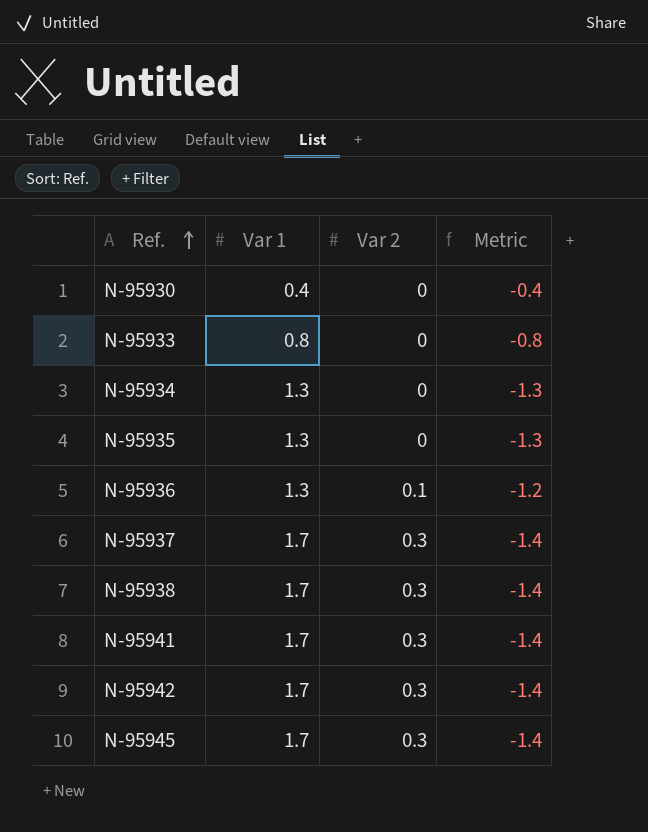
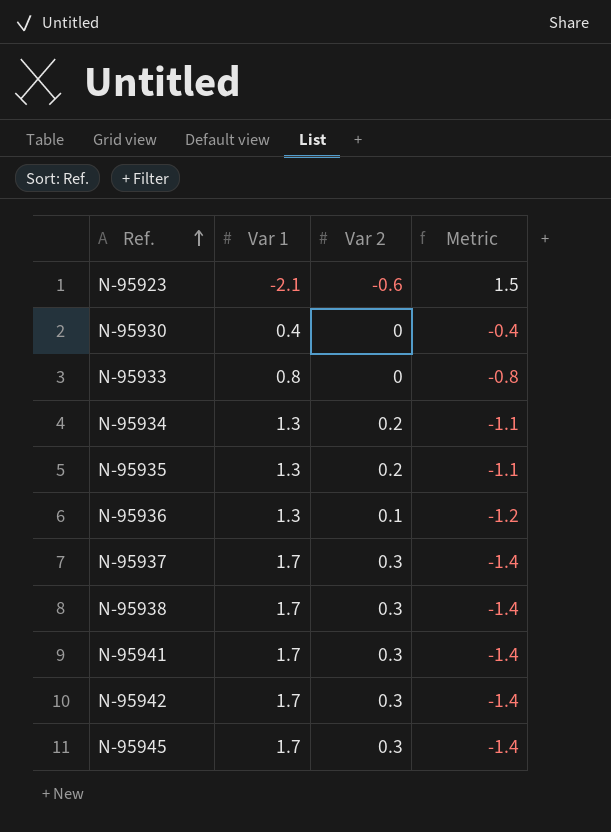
row N-95923: none -> -2.1 | -0.6 | 1.5
N-95934 | Var 2: 0 -> 0.2
N-95934 | Metric: -1.3 -> -1.1
N-95935 | Var 2: 0 -> 0.2
N-95935 | Metric: -1.3 -> -1.1

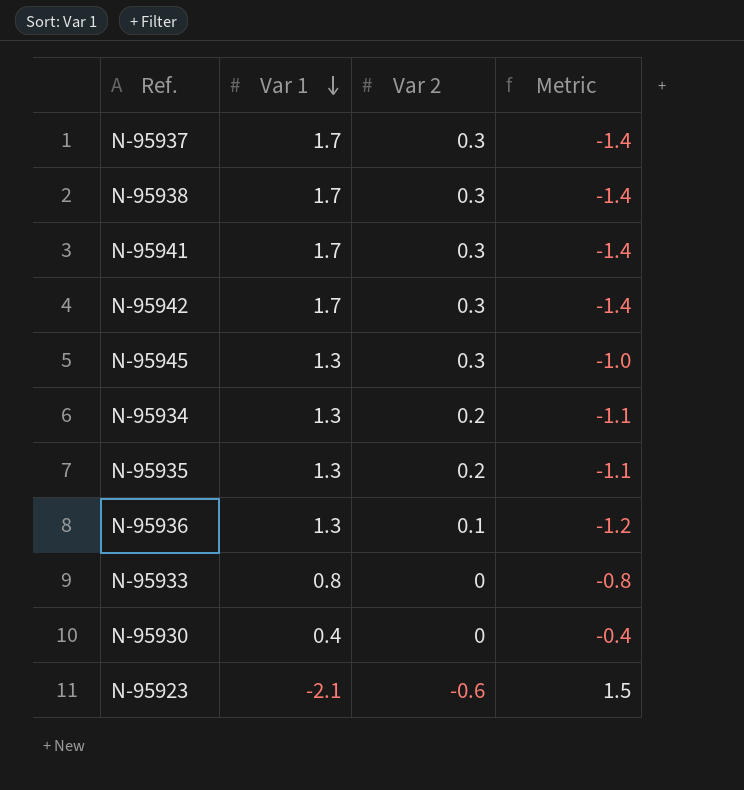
row order: Ref. ascending -> Var 1 descending
N-95945 | Var 1: 1.7 -> 1.3
N-95945 | Metric: -1.4 -> -1.0

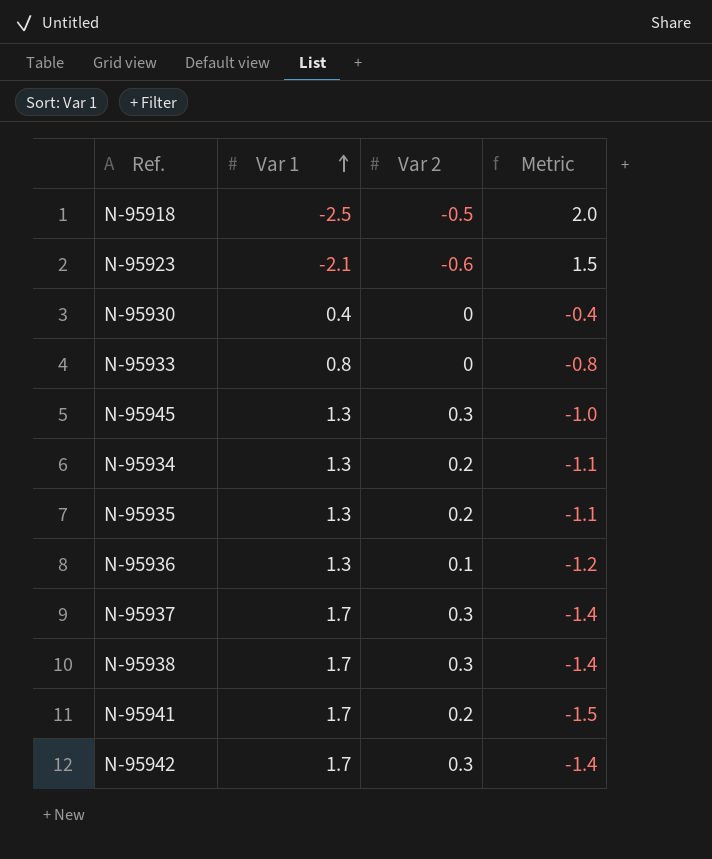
row order: Var 1 descending -> Var 1 ascending
row N-95918: none -> -2.5 | -0.5 | 2.0
N-95941 | Var 2: 0.3 -> 0.2
N-95941 | Metric: -1.4 -> -1.5

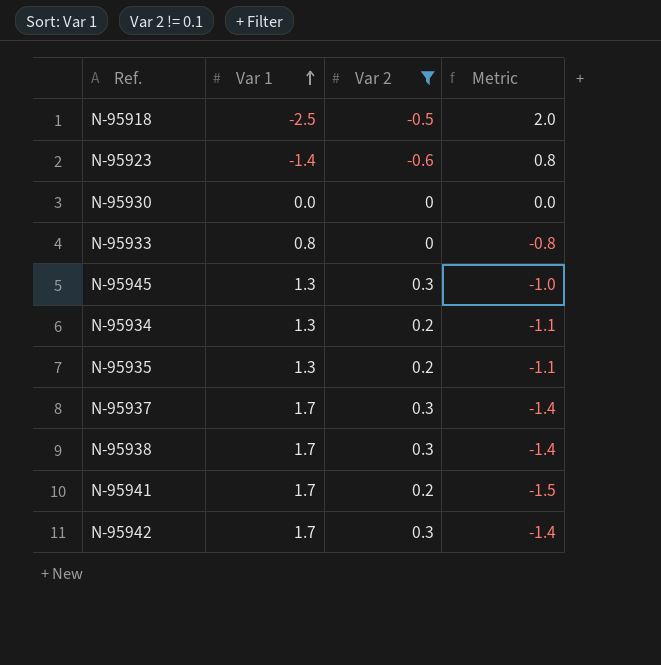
filter: none -> Var 2 != 0.1
N-95923 | Var 1: -2.1 -> -1.4
N-95923 | Metric: 1.5 -> 0.8
N-95930 | Var 1: 0.4 -> 0.0
N-95930 | Metric: -0.4 -> 0.0

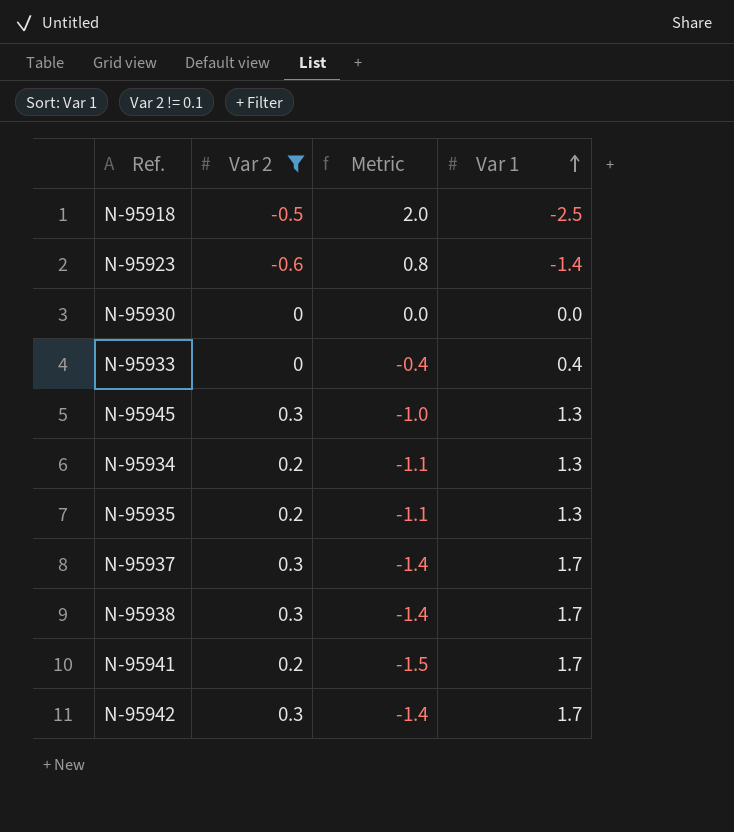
column Var 1 | position: 2 -> 4
N-95933 | Metric: -0.8 -> -0.4
N-95933 | Var 1: 0.8 -> 0.4

